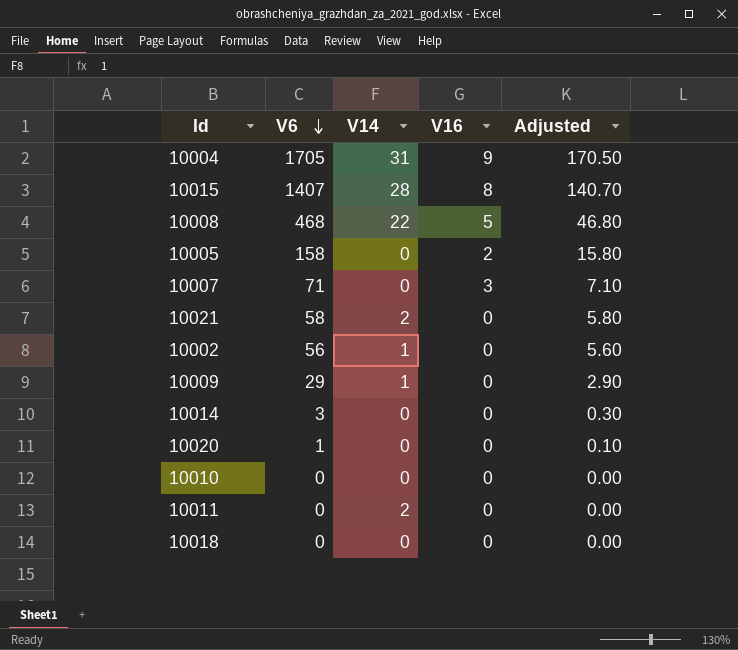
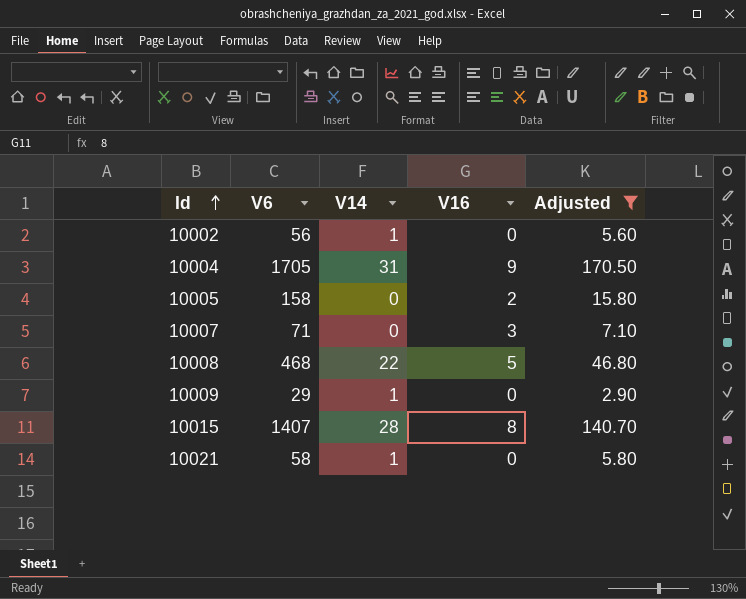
filter: none -> Adjusted >= 2.90
row order: V6 descending -> Id ascending
10021 | V14: 2 -> 1

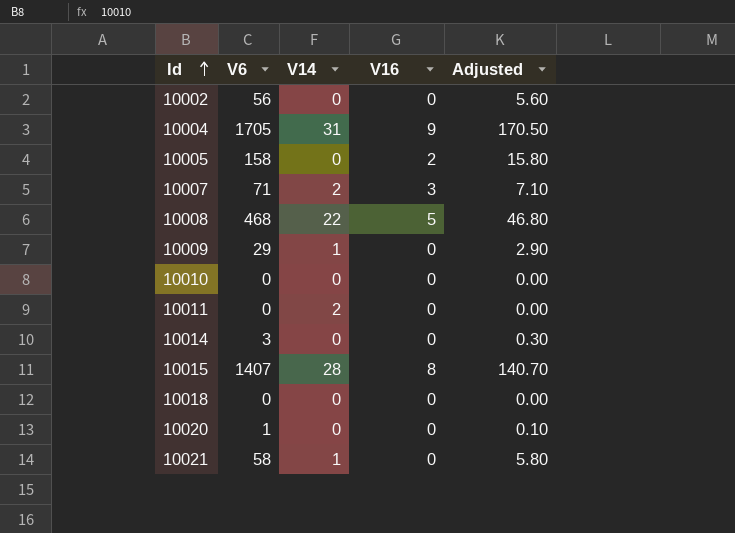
filter: Adjusted >= 2.90 -> none
10002 | V14: 1 -> 0
10007 | V14: 0 -> 2

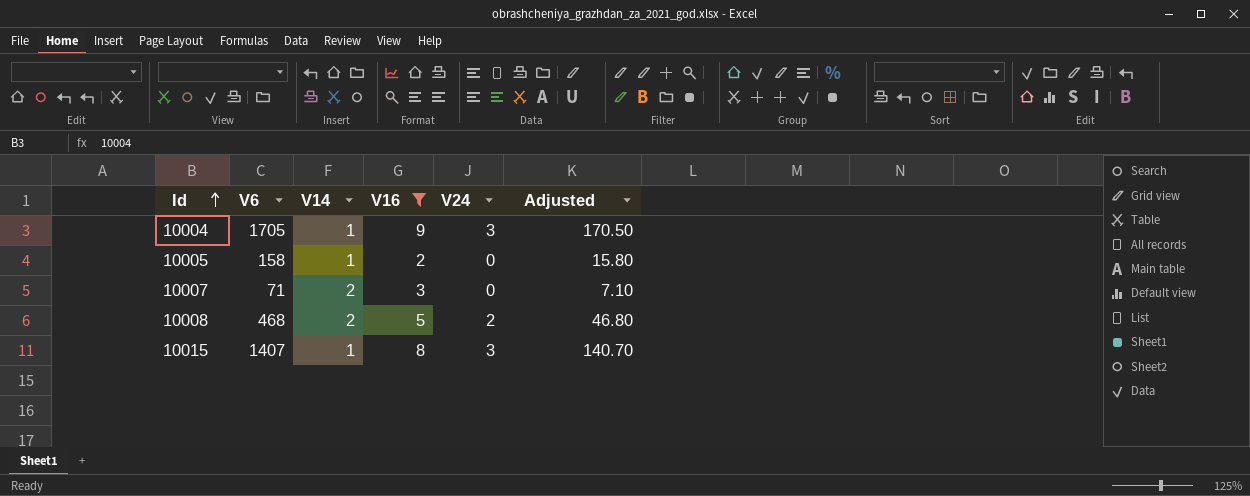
filter: none -> V16 != 0
column V24 | position: none -> 5
10004 | V14: 31 -> 1
10005 | V14: 0 -> 1
10008 | V14: 22 -> 2
10015 | V14: 28 -> 1

